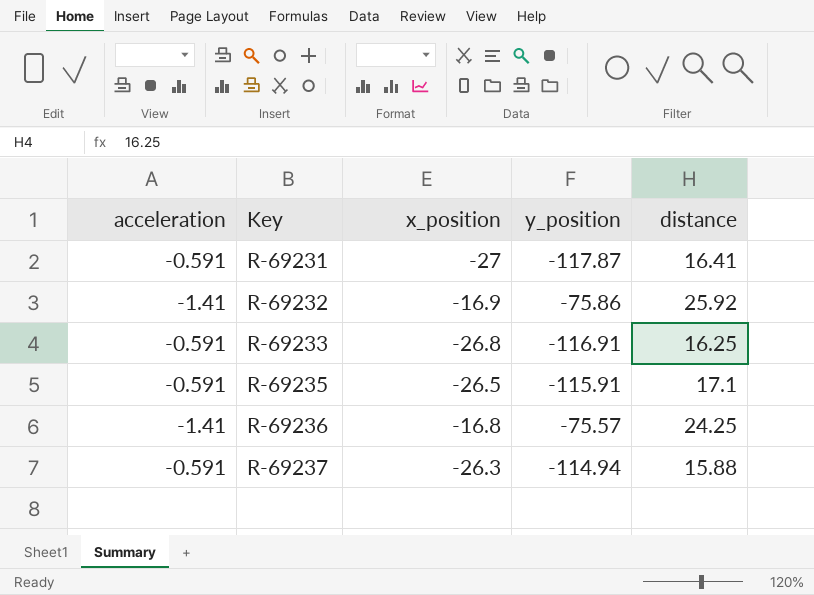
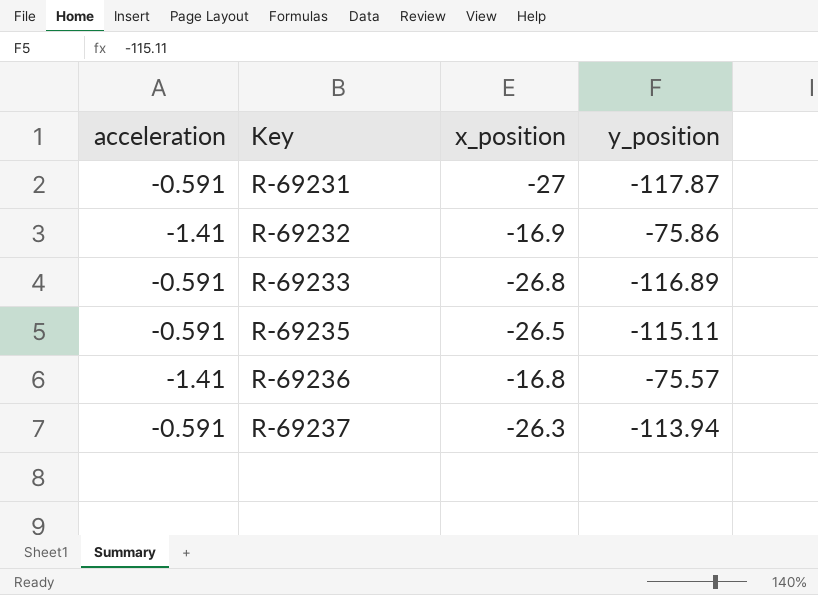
column distance | position: 5 -> none
R-69233 | y_position: -116.91 -> -116.89
R-69235 | y_position: -115.91 -> -115.11
R-69237 | y_position: -114.94 -> -113.94

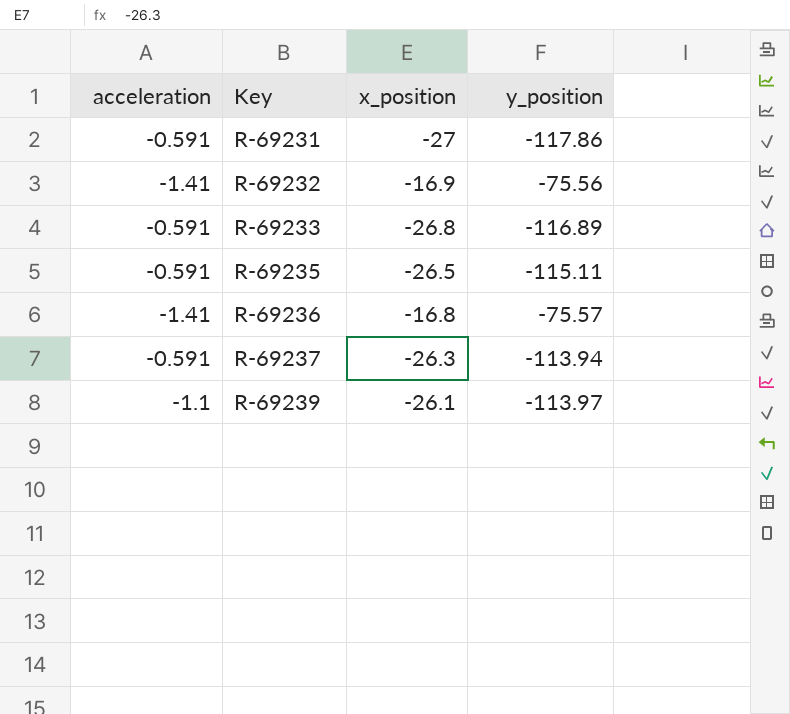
R-69231 | y_position: -117.87 -> -117.86
R-69232 | y_position: -75.86 -> -75.56
row R-69239: none -> -1.1 | -26.1 | -113.97

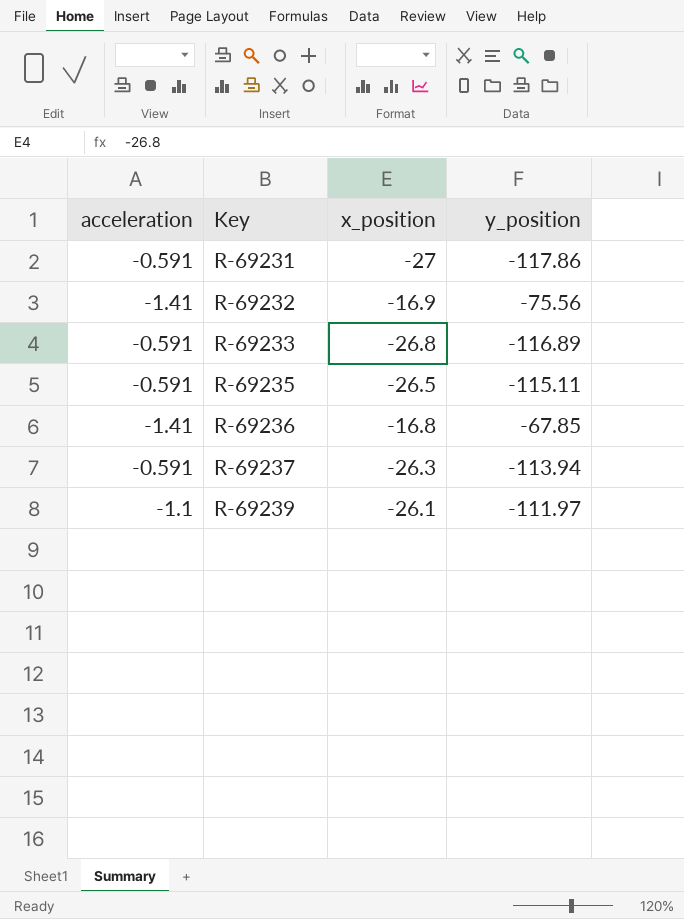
R-69236 | y_position: -75.57 -> -67.85
R-69239 | y_position: -113.97 -> -111.97

